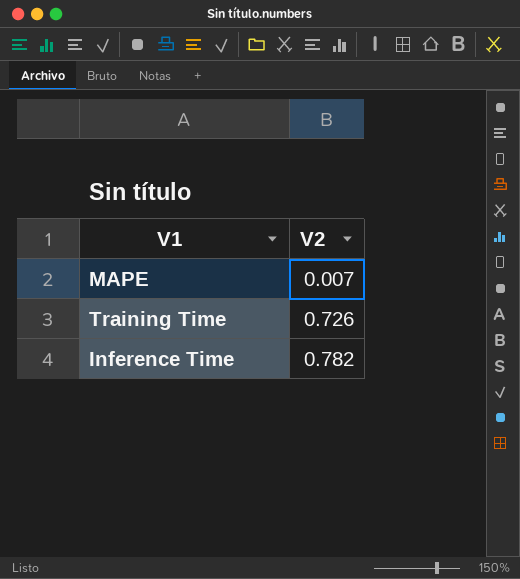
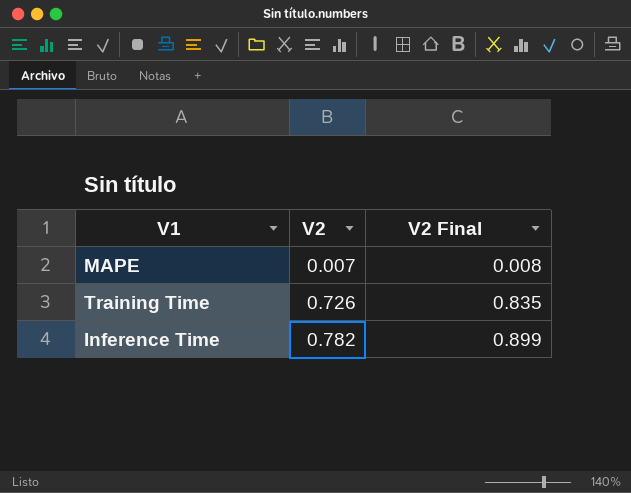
column V2 Final | formula: none -> [V2] * 1.15

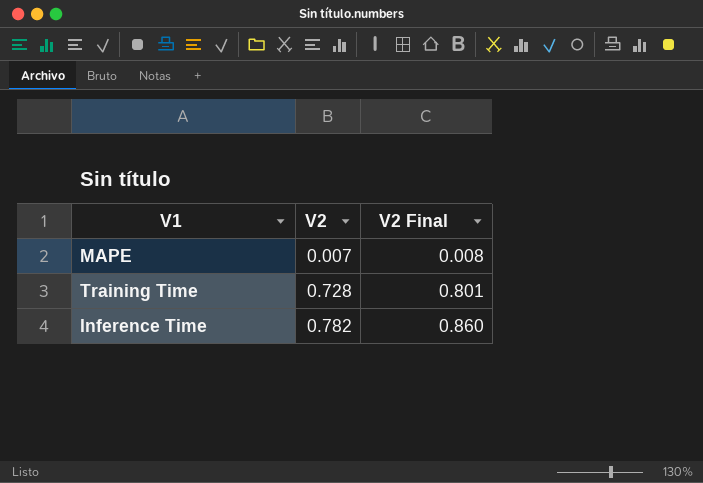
column V2 Final | formula: [V2] * 1.15 -> [V2] * 1.1
Training Time | V2: 0.726 -> 0.728

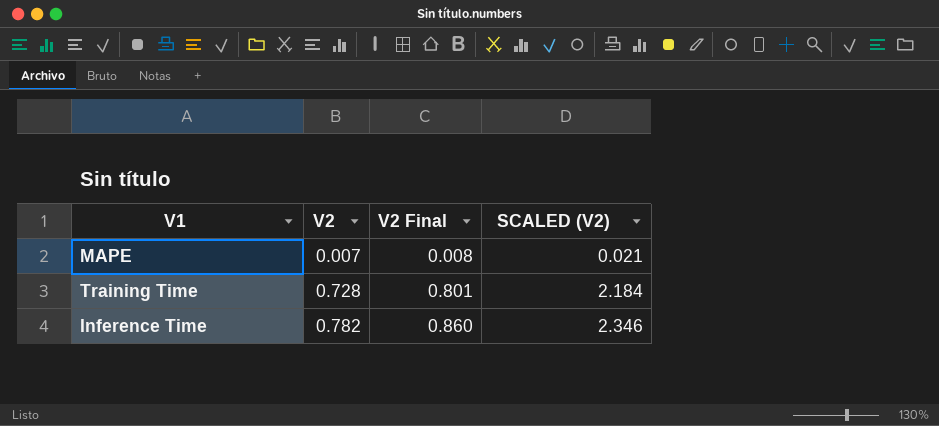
column SCALED (V2) | formula: none -> [V2] * 3

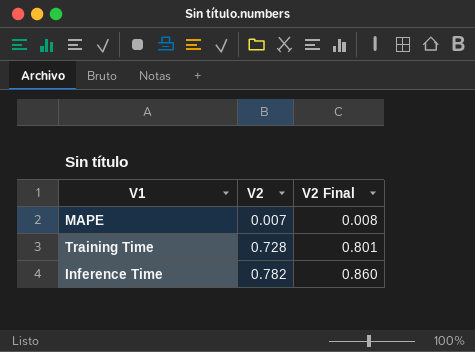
column SCALED (V2) | formula: [V2] * 3 -> none

